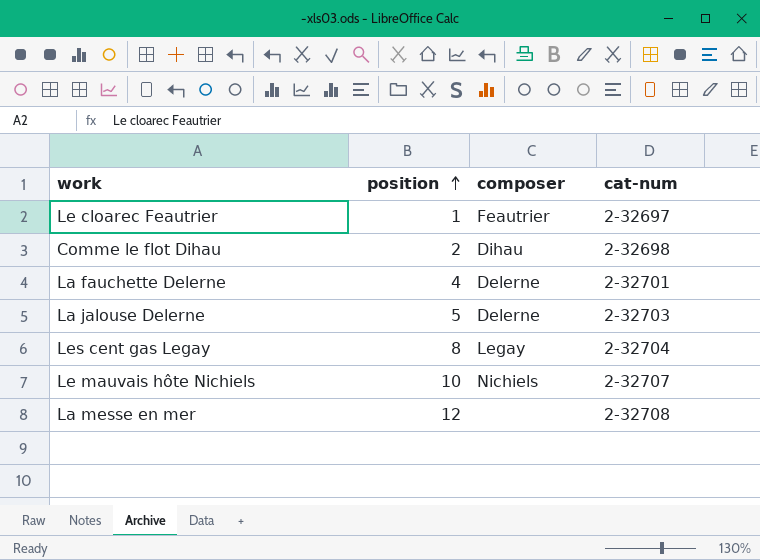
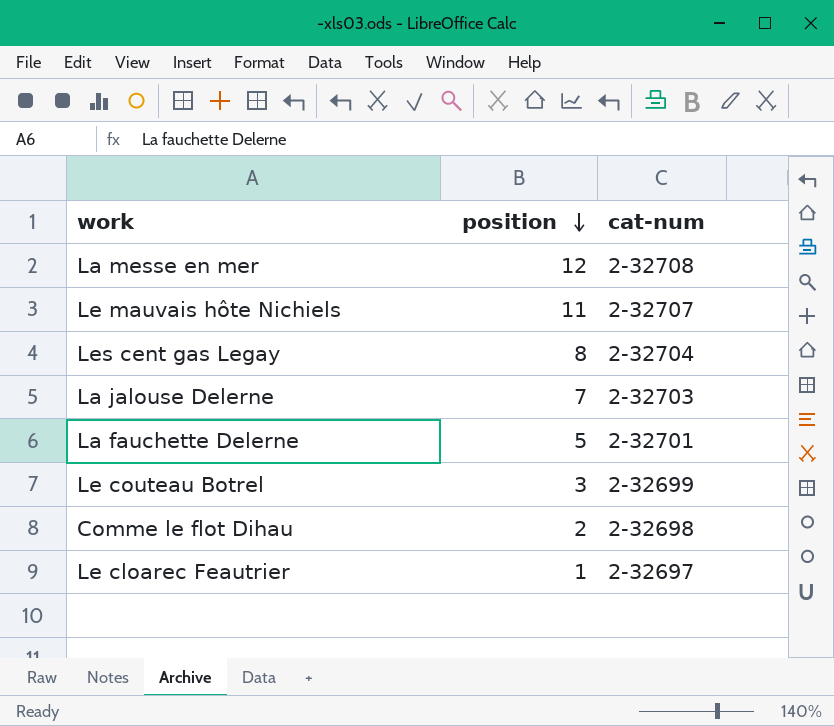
row order: position ascending -> position descending
column composer | position: 3 -> none
Le mauvais hôte Nichiels | position: 10 -> 11
La jalouse Delerne | position: 5 -> 7
La fauchette Delerne | position: 4 -> 5
row Le couteau Botrel: none -> 3 | 2-32699

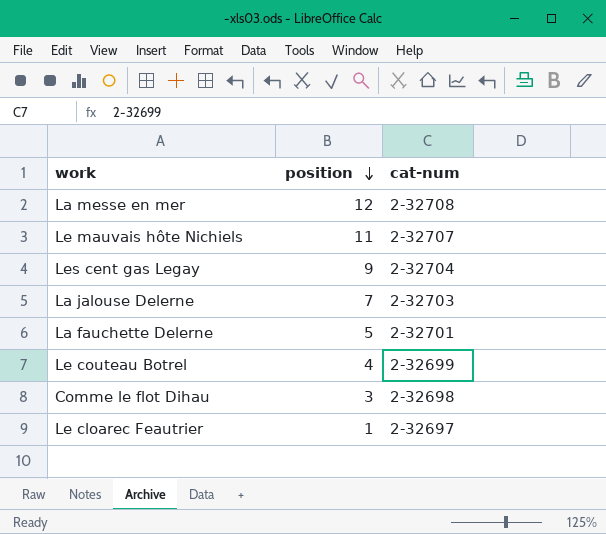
Les cent gas Legay | position: 8 -> 9
Le couteau Botrel | position: 3 -> 4
Comme le flot Dihau | position: 2 -> 3

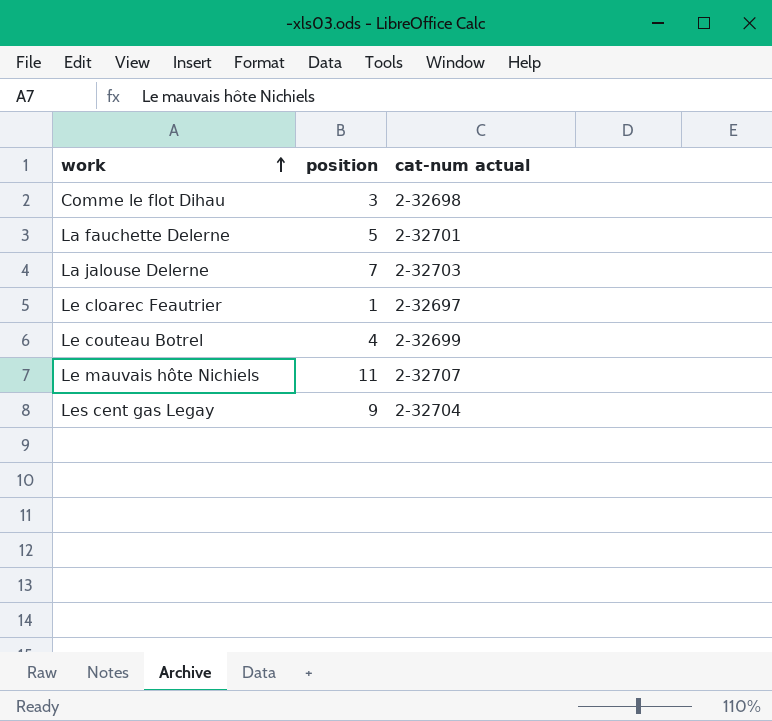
row order: position descending -> work ascending
column name: cat-num -> cat-num actual
row La messe en mer: 12 | 2-32708 -> none

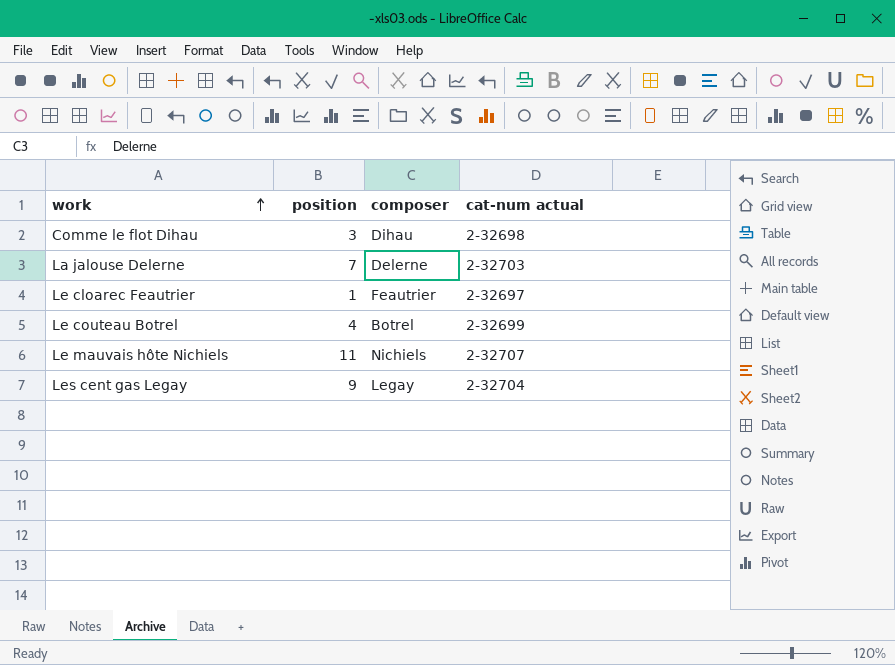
column composer | position: none -> 3
row La fauchette Delerne: 5 | 2-32701 -> none

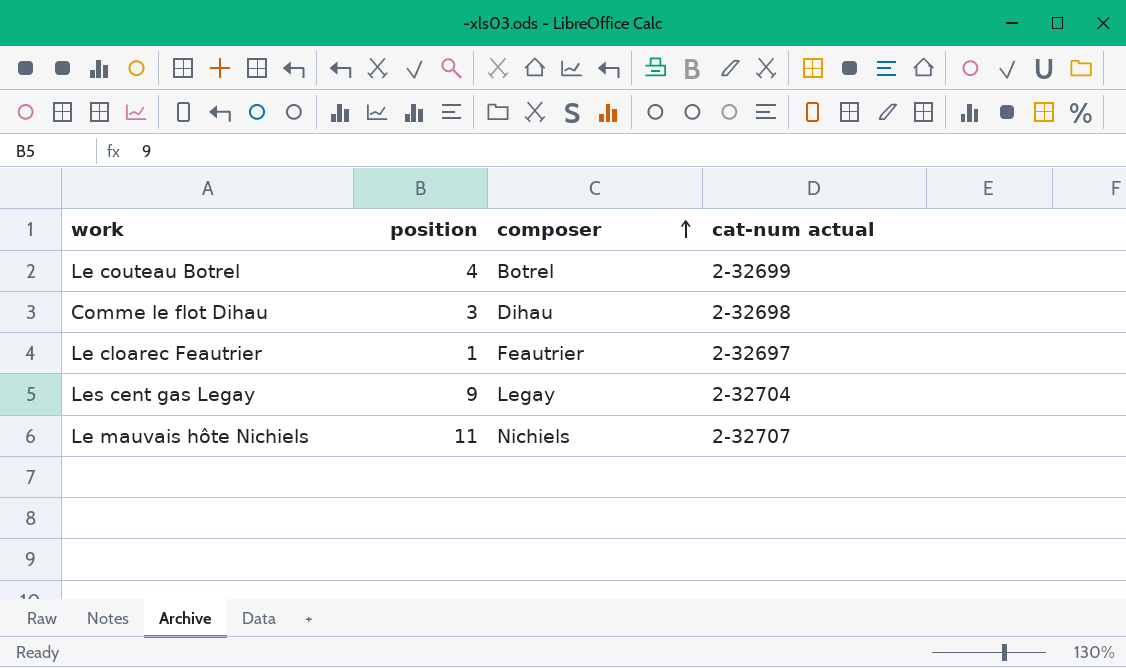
row order: work ascending -> composer ascending
row La jalouse Delerne: 7 | Delerne | 2-32703 -> none

